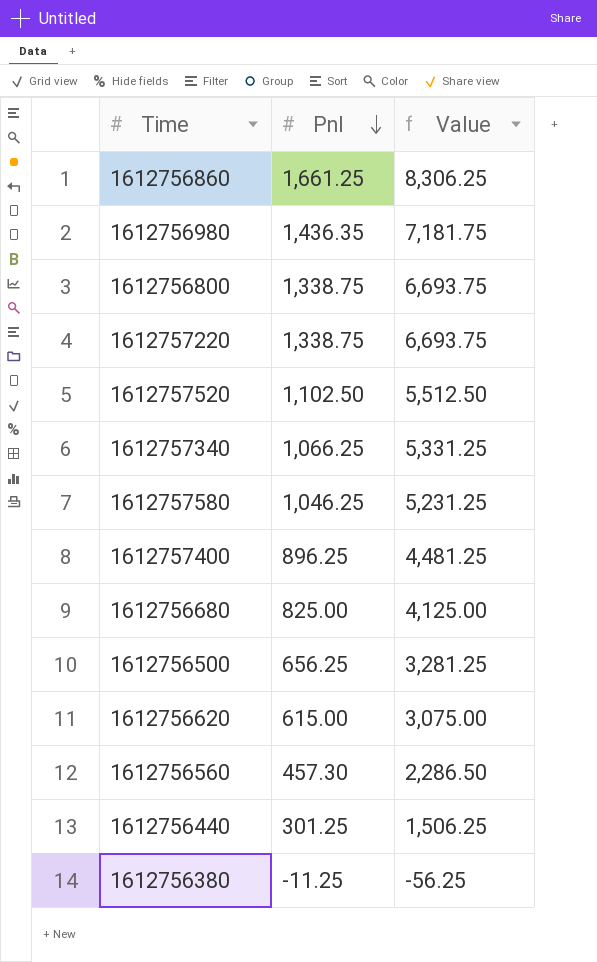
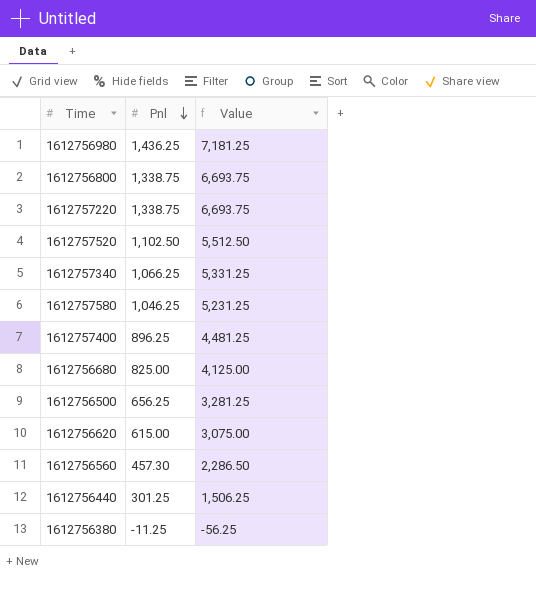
row 1612756860: 1,661.25 | 8,306.25 -> none
1612756980 | Pnl: 1,436.35 -> 1,436.25
1612756980 | Value: 7,181.75 -> 7,181.25

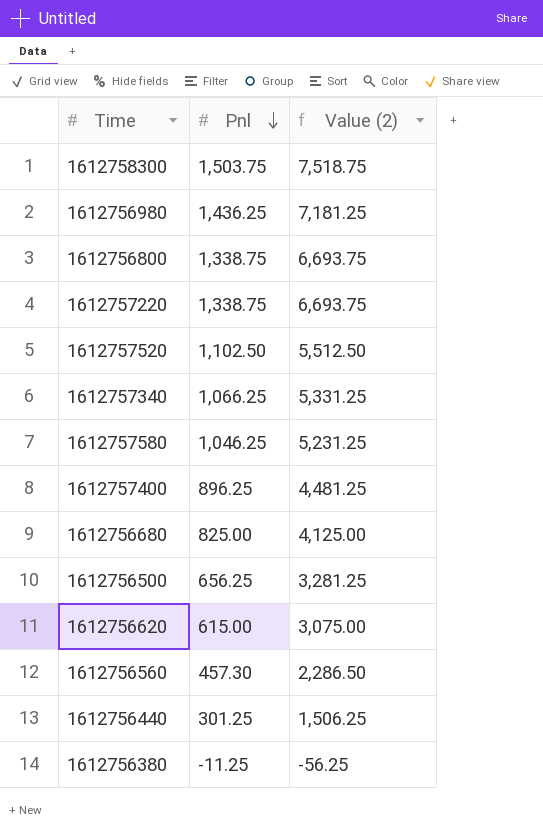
column name: Value -> Value (2)
row 1612758300: none -> 1,503.75 | 7,518.75

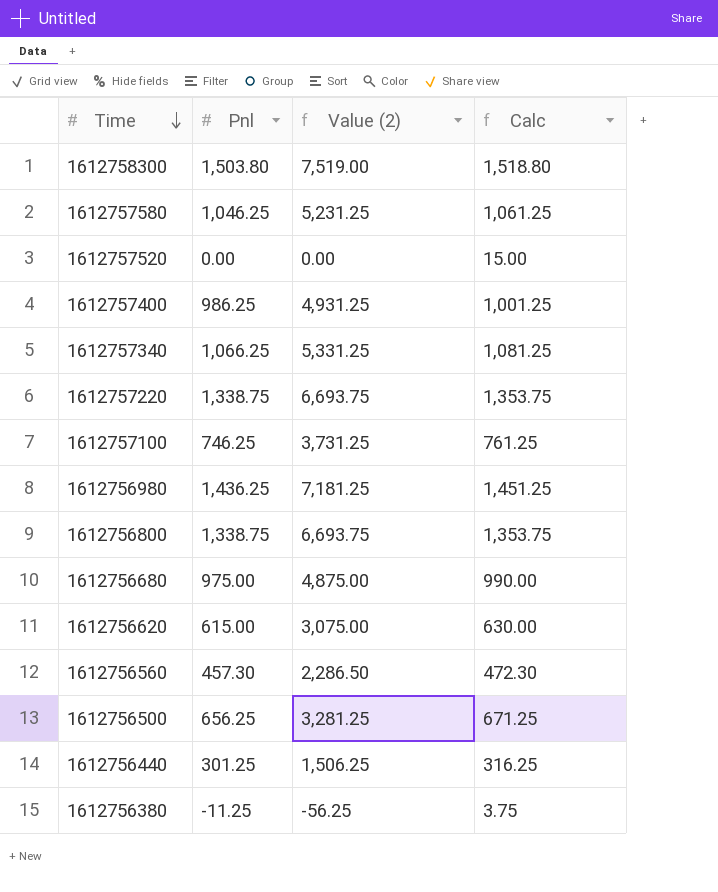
row order: Pnl descending -> Time descending
column Calc | formula: none -> [Pnl] + 15
1612758300 | Pnl: 1,503.75 -> 1,503.80
1612758300 | Value (2): 7,518.75 -> 7,519.00
1612757520 | Pnl: 1,102.50 -> 0.00
1612757520 | Value (2): 5,512.50 -> 0.00
1612757400 | Pnl: 896.25 -> 986.25
1612757400 | Value (2): 4,481.25 -> 4,931.25
row 1612757100: none -> 746.25 | 3,731.25 | 761.25
1612756680 | Pnl: 825.00 -> 975.00
1612756680 | Value (2): 4,125.00 -> 4,875.00

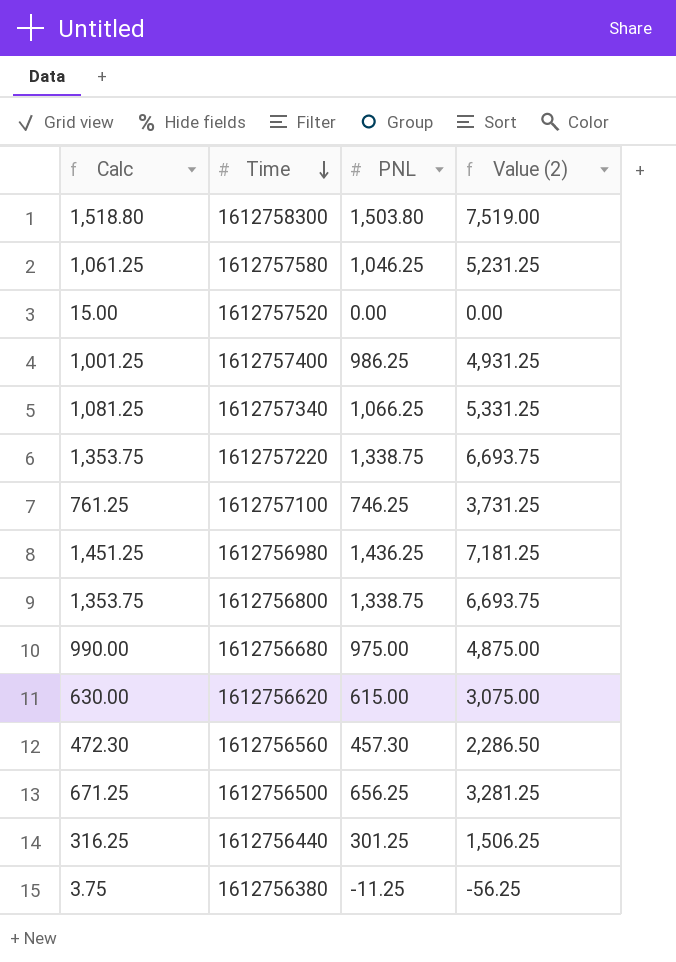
column Calc | position: 4 -> 1
column name: Pnl -> PNL

